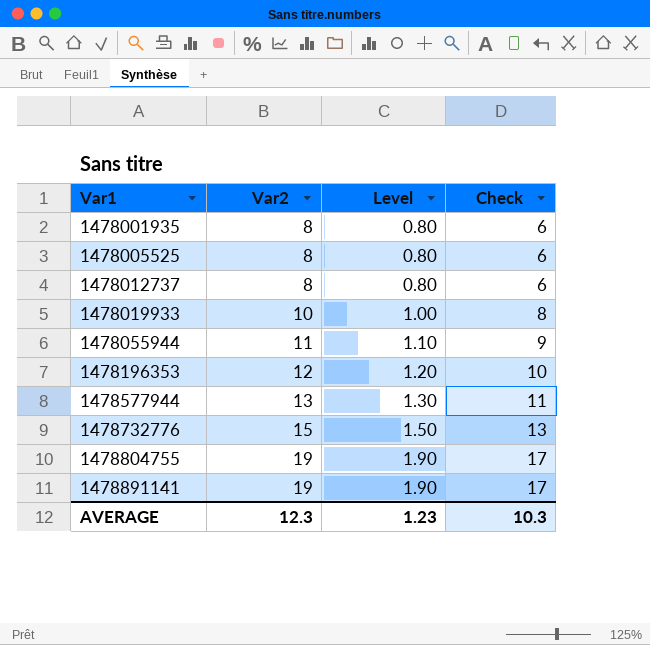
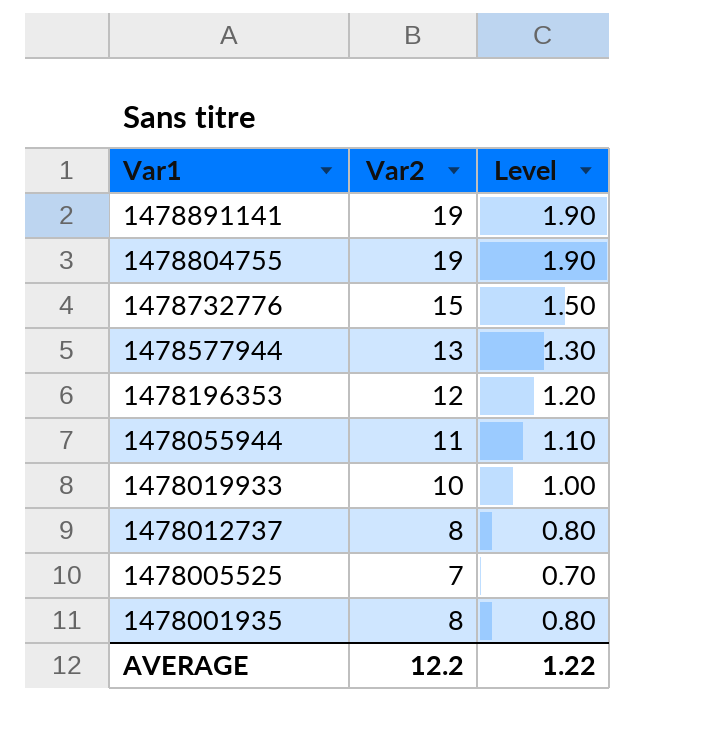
row order: Var1 ascending -> Var1 descending
column Check | formula: [Var2] - 2 -> none
1478005525 | Var2: 8 -> 7
1478005525 | Level: 0.80 -> 0.70
AVERAGE | Var2: 12.3 -> 12.2
AVERAGE | Level: 1.23 -> 1.22

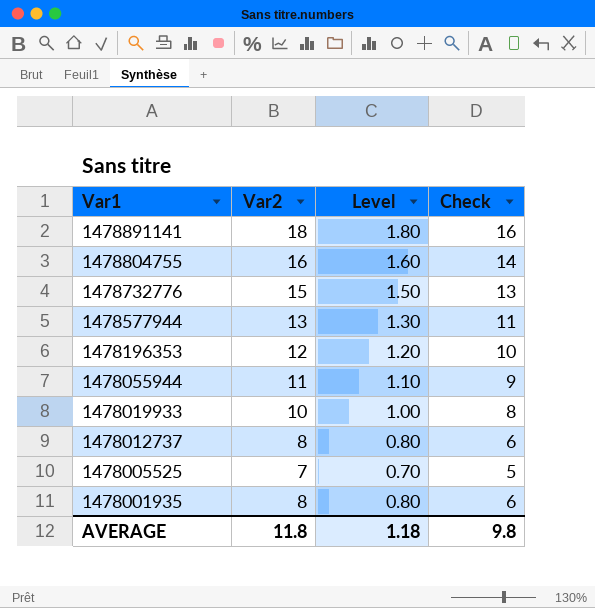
column Check | formula: none -> [Var2] - 2
1478891141 | Var2: 19 -> 18
1478891141 | Level: 1.90 -> 1.80
1478804755 | Var2: 19 -> 16
1478804755 | Level: 1.90 -> 1.60
AVERAGE | Var2: 12.2 -> 11.8
AVERAGE | Level: 1.22 -> 1.18

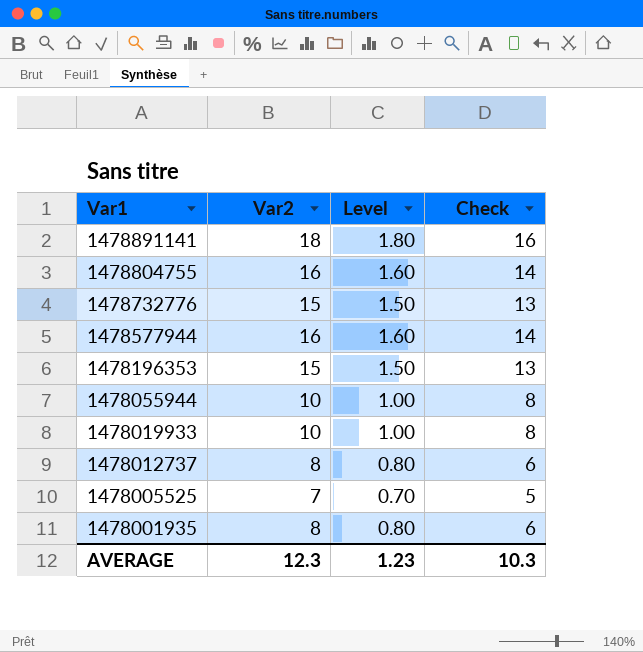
1478577944 | Var2: 13 -> 16
1478577944 | Level: 1.30 -> 1.60
1478577944 | Check: 11 -> 14
1478196353 | Var2: 12 -> 15
1478196353 | Level: 1.20 -> 1.50
1478196353 | Check: 10 -> 13
1478055944 | Var2: 11 -> 10
1478055944 | Level: 1.10 -> 1.00
1478055944 | Check: 9 -> 8
AVERAGE | Var2: 11.8 -> 12.3
AVERAGE | Level: 1.18 -> 1.23
AVERAGE | Check: 9.8 -> 10.3

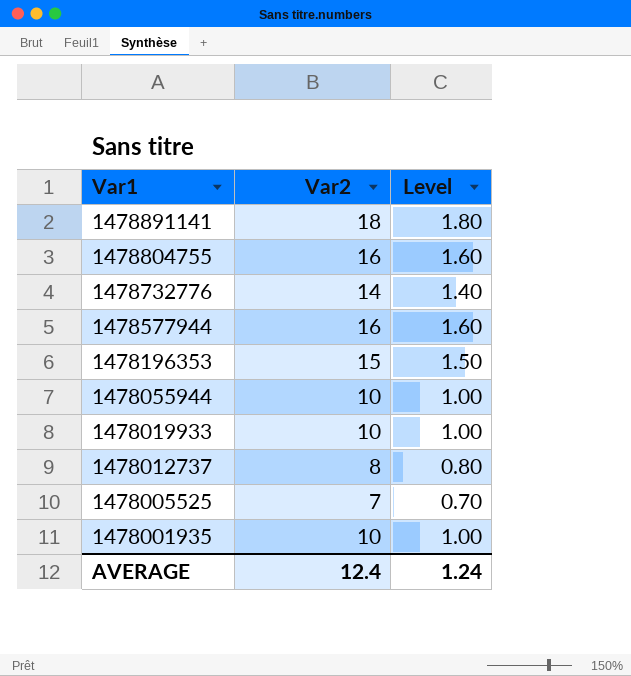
column Check | formula: [Var2] - 2 -> none
1478732776 | Var2: 15 -> 14
1478732776 | Level: 1.50 -> 1.40
1478001935 | Var2: 8 -> 10
1478001935 | Level: 0.80 -> 1.00
AVERAGE | Var2: 12.3 -> 12.4
AVERAGE | Level: 1.23 -> 1.24

